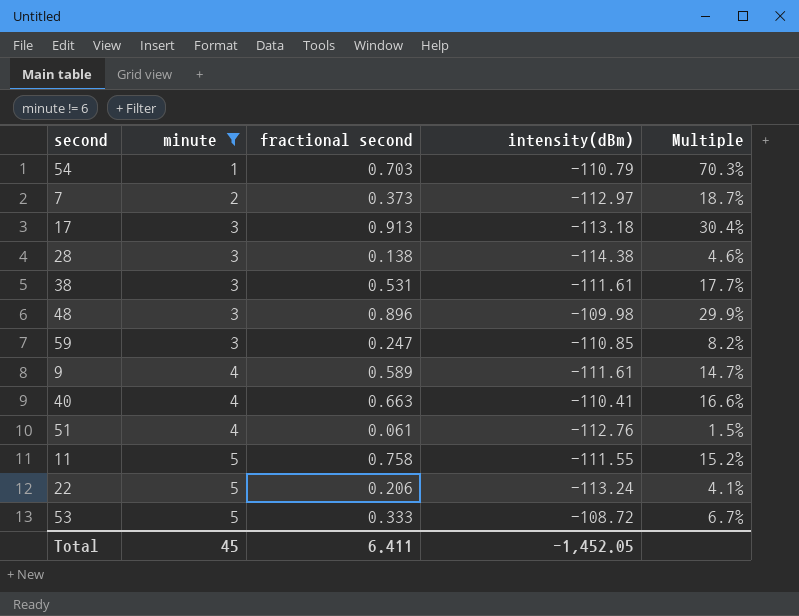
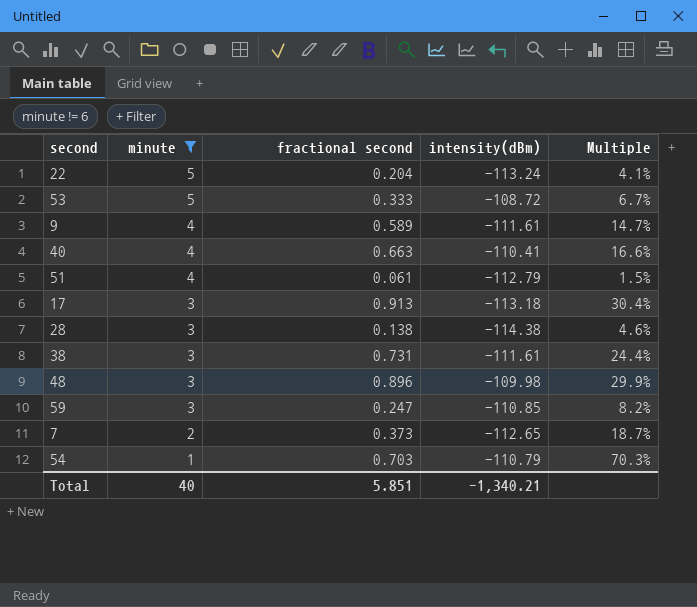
row order: minute ascending -> minute descending
row 11: 5 | 0.758 | -111.55 | 15.2% -> none
22 | fractional second: 0.206 -> 0.204
51 | intensity(dBm): -112.76 -> -112.79
38 | fractional second: 0.531 -> 0.731
38 | Multiple: 17.7% -> 24.4%
7 | intensity(dBm): -112.97 -> -112.65
Total | minute: 45 -> 40
Total | fractional second: 6.411 -> 5.851
Total | intensity(dBm): -1,452.05 -> -1,340.21

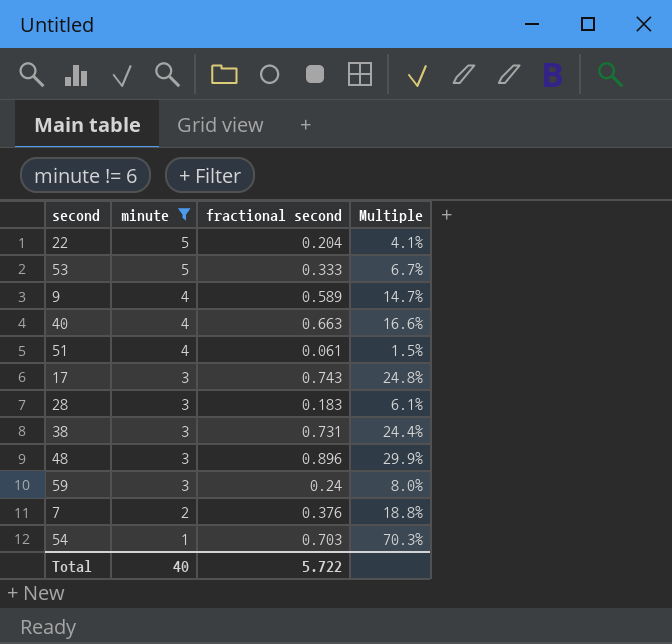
column intensity(dBm) | position: 4 -> none
17 | fractional second: 0.913 -> 0.743
17 | Multiple: 30.4% -> 24.8%
28 | fractional second: 0.138 -> 0.183
28 | Multiple: 4.6% -> 6.1%
59 | fractional second: 0.247 -> 0.24
59 | Multiple: 8.2% -> 8.0%
7 | fractional second: 0.373 -> 0.376
7 | Multiple: 18.7% -> 18.8%
Total | fractional second: 5.851 -> 5.722

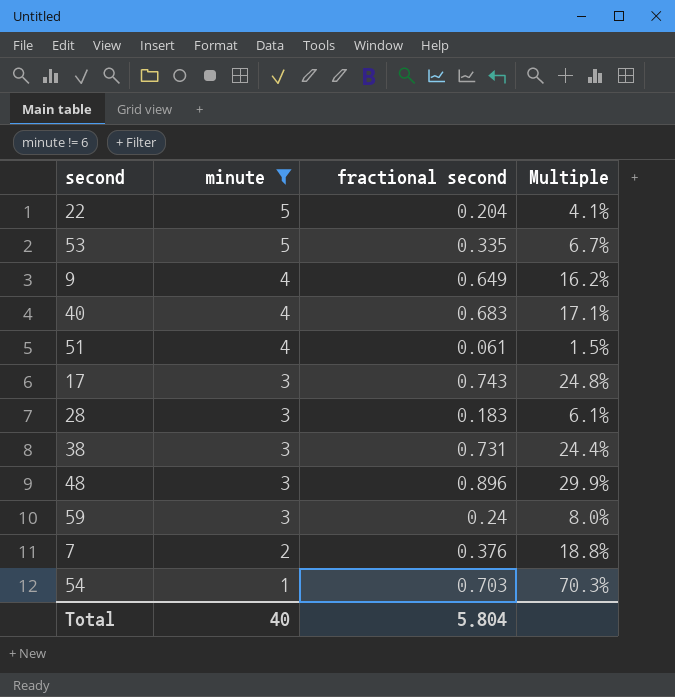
53 | fractional second: 0.333 -> 0.335
9 | fractional second: 0.589 -> 0.649
9 | Multiple: 14.7% -> 16.2%
40 | fractional second: 0.663 -> 0.683
40 | Multiple: 16.6% -> 17.1%
Total | fractional second: 5.722 -> 5.804

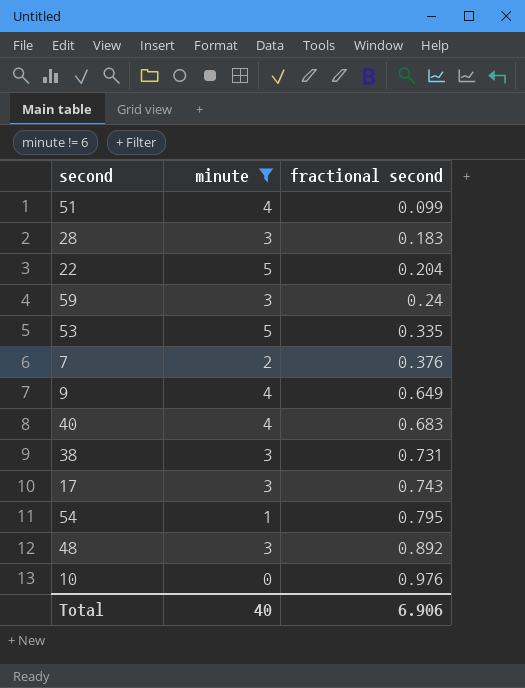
row order: minute descending -> fractional second ascending
column Multiple | formula: [fractional second] / [minute] -> none
51 | fractional second: 0.061 -> 0.099
54 | fractional second: 0.703 -> 0.795
48 | fractional second: 0.896 -> 0.892
row 10: none -> 0 | 0.976
Total | fractional second: 5.804 -> 6.906

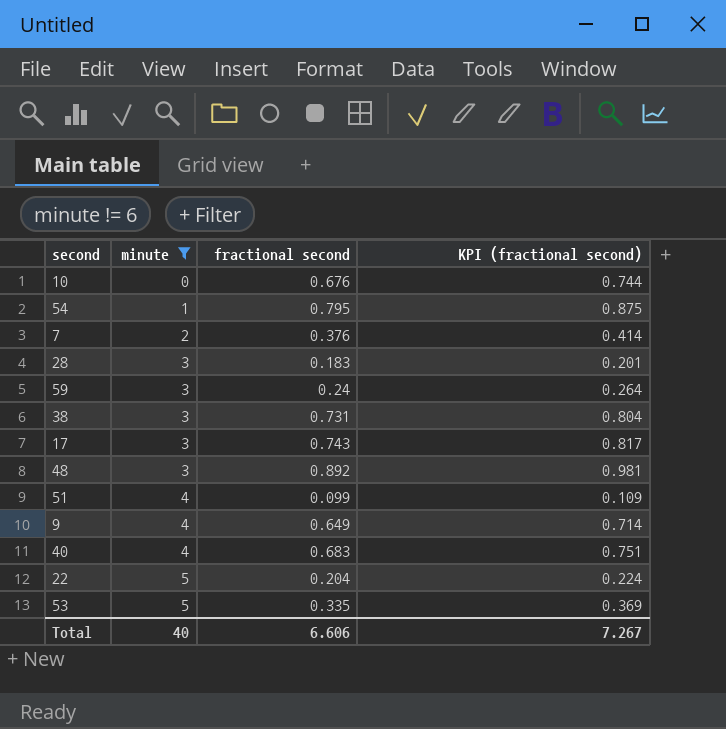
row order: fractional second ascending -> minute ascending
column KPI (fractional second) | formula: none -> [fractional second] * 1.1
10 | fractional second: 0.976 -> 0.676
Total | fractional second: 6.906 -> 6.606

